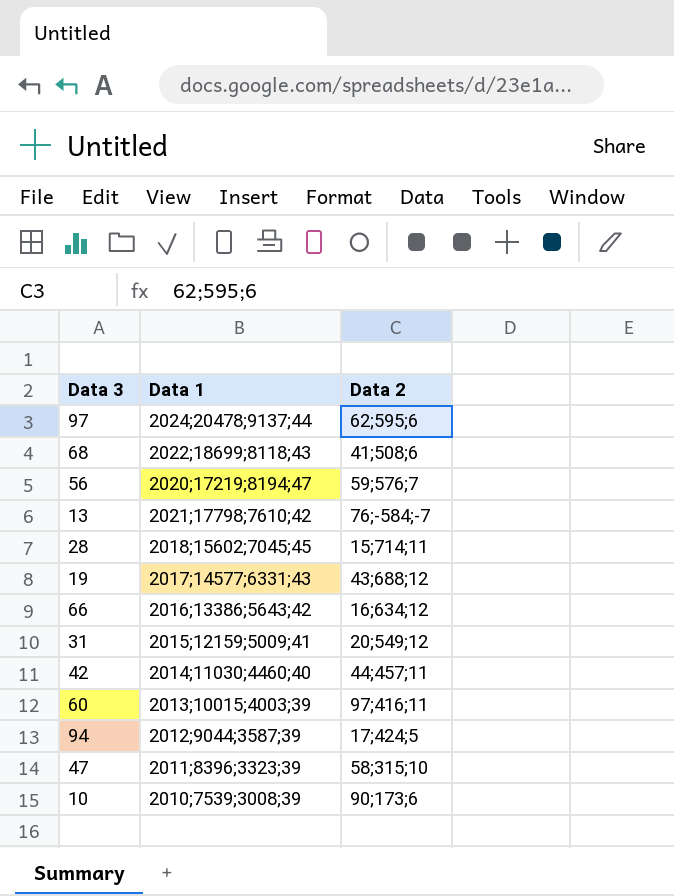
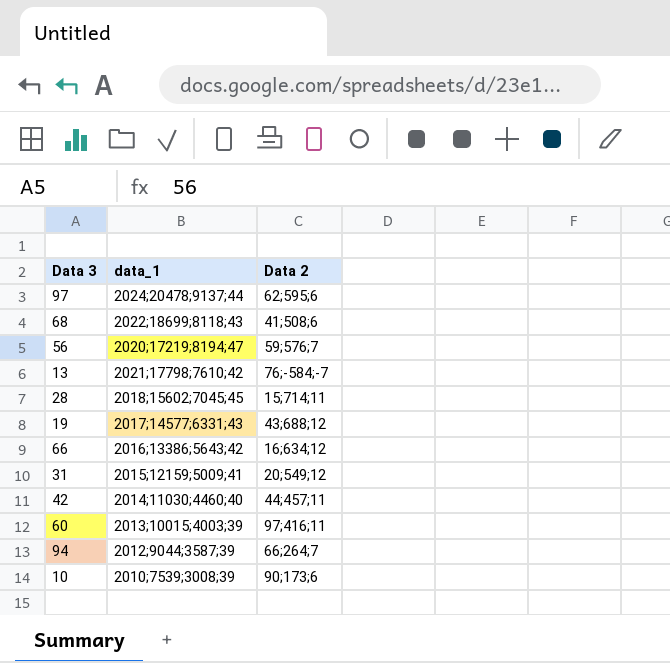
column name: Data 1 -> data_1
row 47: 2011;8396;3323;39 | 58;315;10 -> none
94 | Data 2: 17;424;5 -> 66;264;7

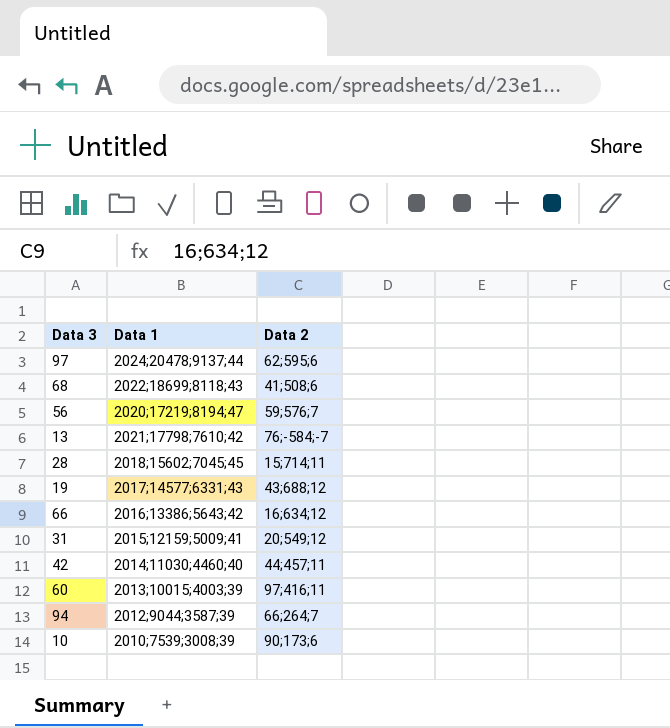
column name: data_1 -> Data 1

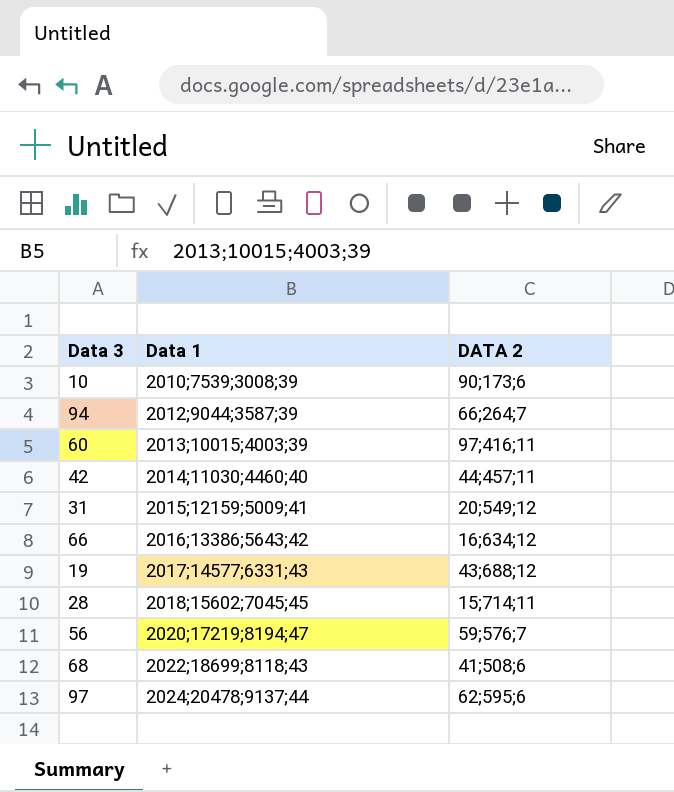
row order: none -> Data 1 ascending
column name: Data 2 -> DATA 2
row 13: 2021;17798;7610;42 | 76;-584;-7 -> none

